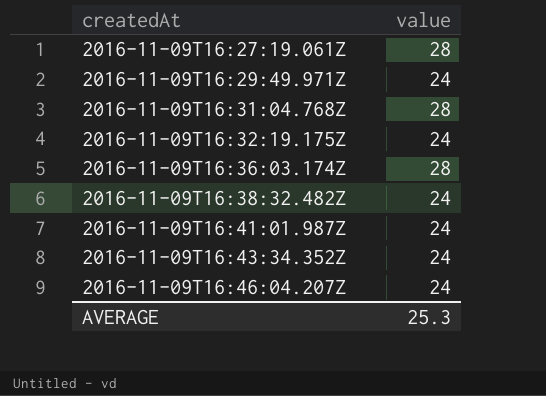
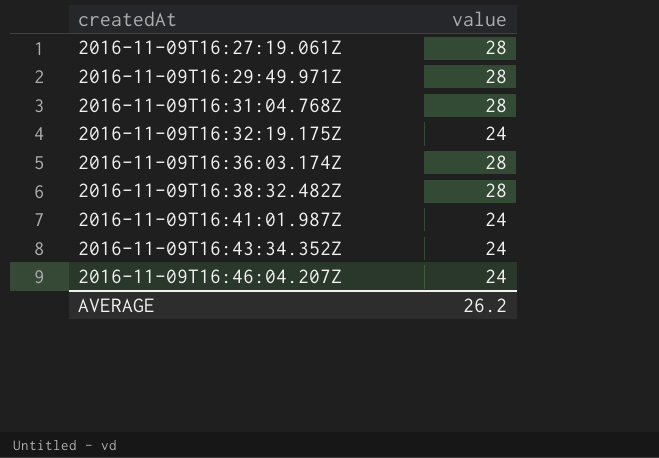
2016-11-09T16:29:49.971Z | value: 24 -> 28
2016-11-09T16:38:32.482Z | value: 24 -> 28
AVERAGE | value: 25.3 -> 26.2

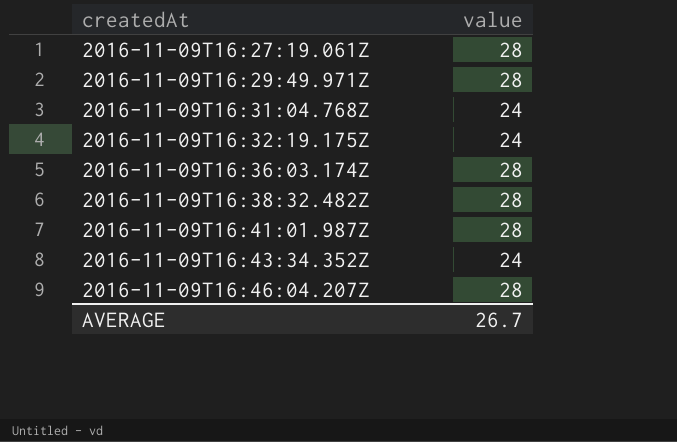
2016-11-09T16:31:04.768Z | value: 28 -> 24
2016-11-09T16:41:01.987Z | value: 24 -> 28
2016-11-09T16:46:04.207Z | value: 24 -> 28
AVERAGE | value: 26.2 -> 26.7

